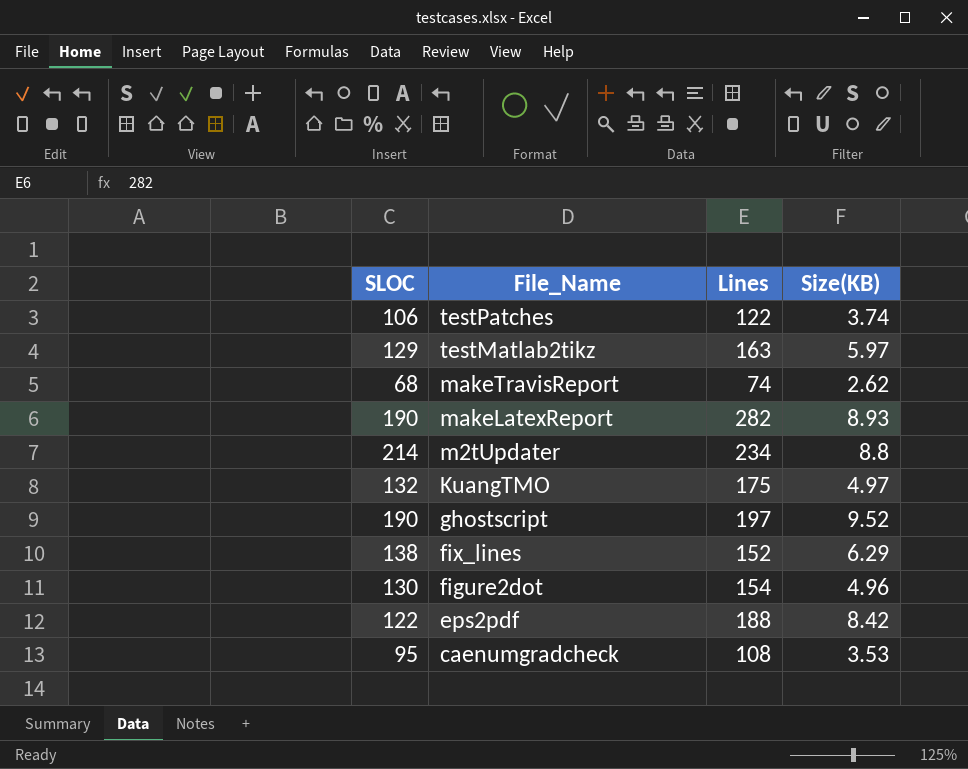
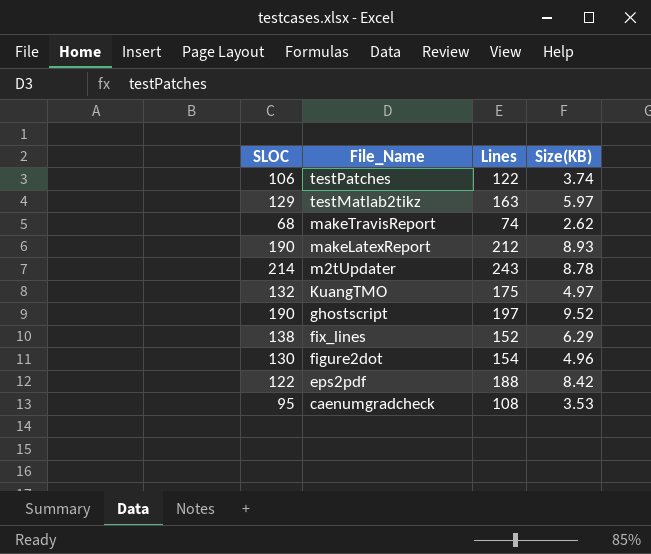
makeLatexReport | Lines: 282 -> 212
m2tUpdater | Lines: 234 -> 243
m2tUpdater | Size(KB): 8.8 -> 8.78

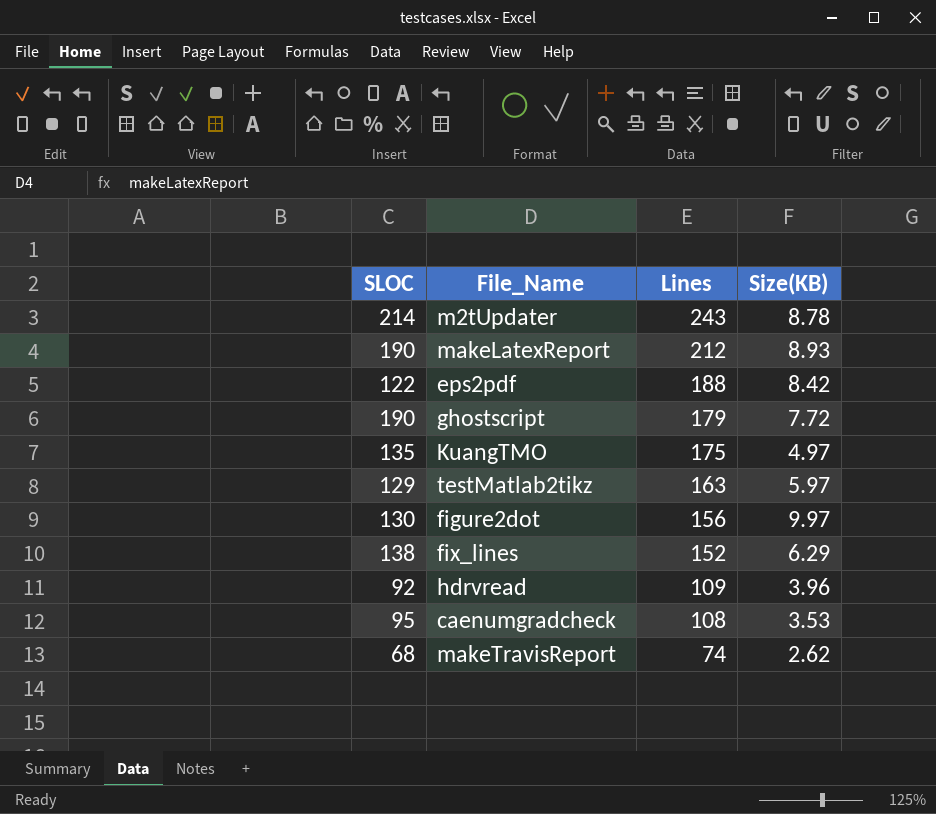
row order: File_Name descending -> Lines descending
row testPatches: 106 | 122 | 3.74 -> none
ghostscript | Lines: 197 -> 179
ghostscript | Size(KB): 9.52 -> 7.72
KuangTMO | SLOC: 132 -> 135
figure2dot | Lines: 154 -> 156
figure2dot | Size(KB): 4.96 -> 9.97
row hdrvread: none -> 92 | 109 | 3.96

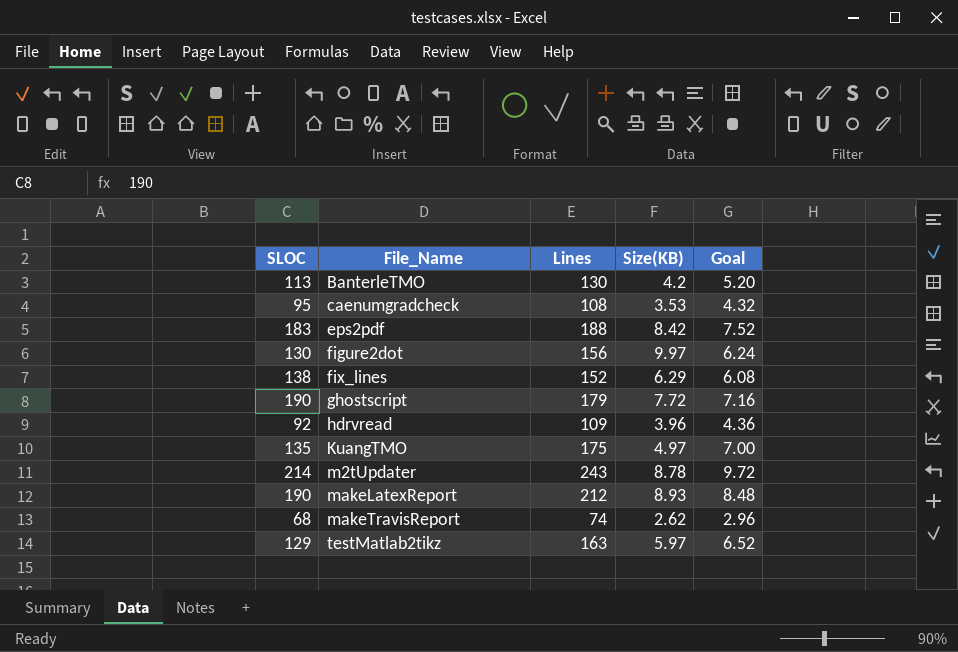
row order: Lines descending -> File_Name ascending
column Goal | formula: none -> [Lines] * 0.04
row BanterleTMO: none -> 113 | 130 | 4.2 | 5.20
eps2pdf | SLOC: 122 -> 183

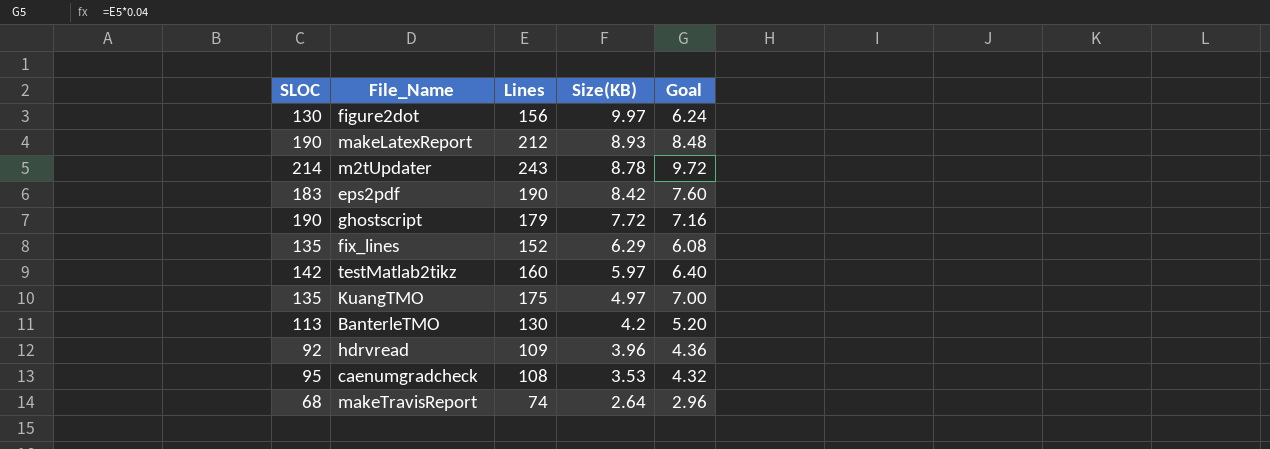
row order: File_Name ascending -> Size(KB) descending
eps2pdf | Lines: 188 -> 190
eps2pdf | Goal: 7.52 -> 7.60
fix_lines | SLOC: 138 -> 135
testMatlab2tikz | SLOC: 129 -> 142
testMatlab2tikz | Lines: 163 -> 160
testMatlab2tikz | Goal: 6.52 -> 6.40
makeTravisReport | Size(KB): 2.62 -> 2.64

